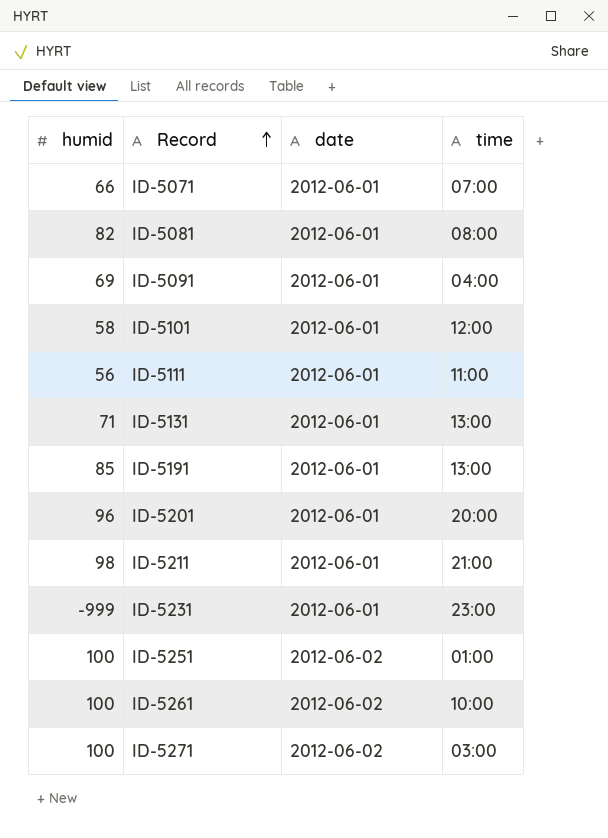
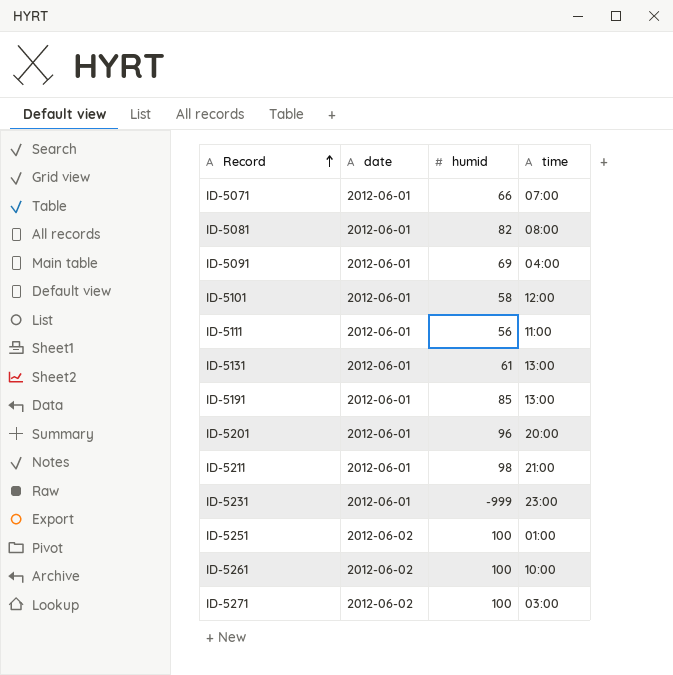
column humid | position: 1 -> 3
ID-5131 | humid: 71 -> 61

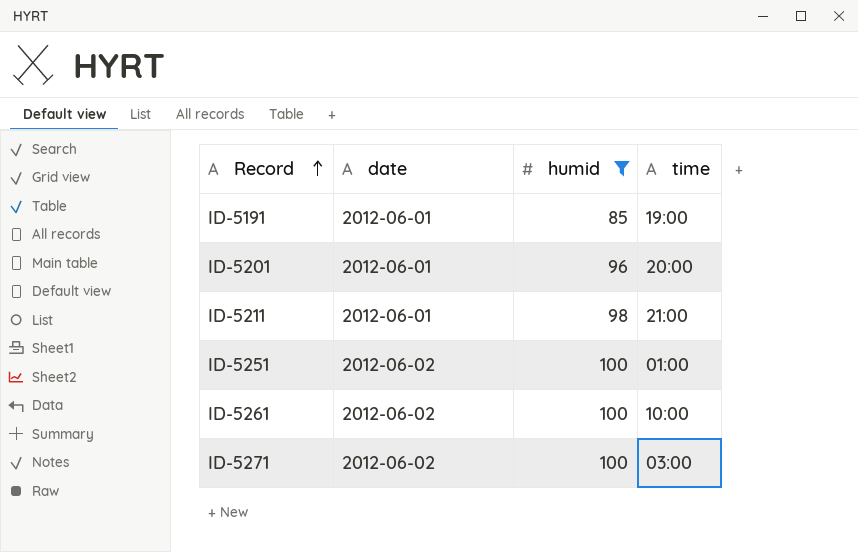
filter: none -> humid >= 85
ID-5191 | time: 13:00 -> 19:00

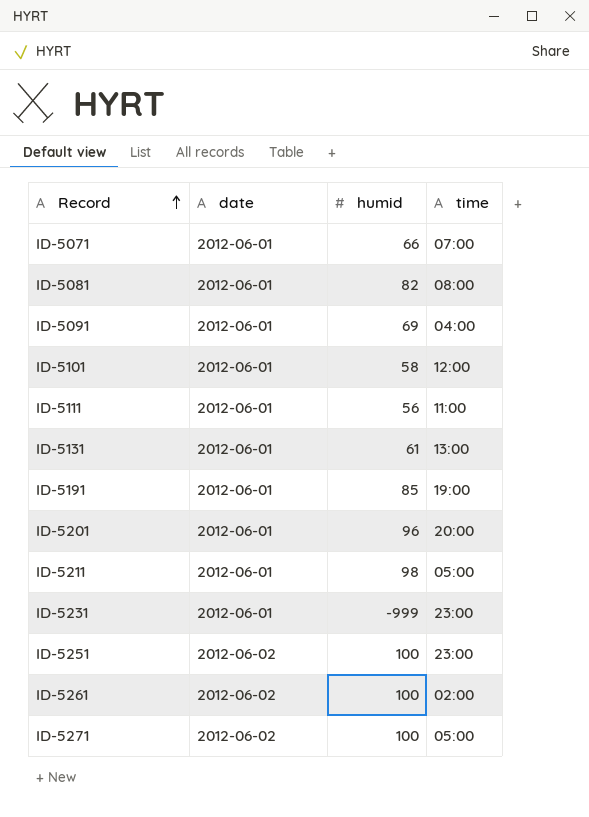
filter: humid >= 85 -> none
ID-5211 | time: 21:00 -> 05:00
ID-5251 | time: 01:00 -> 23:00
ID-5261 | time: 10:00 -> 02:00
ID-5271 | time: 03:00 -> 05:00

